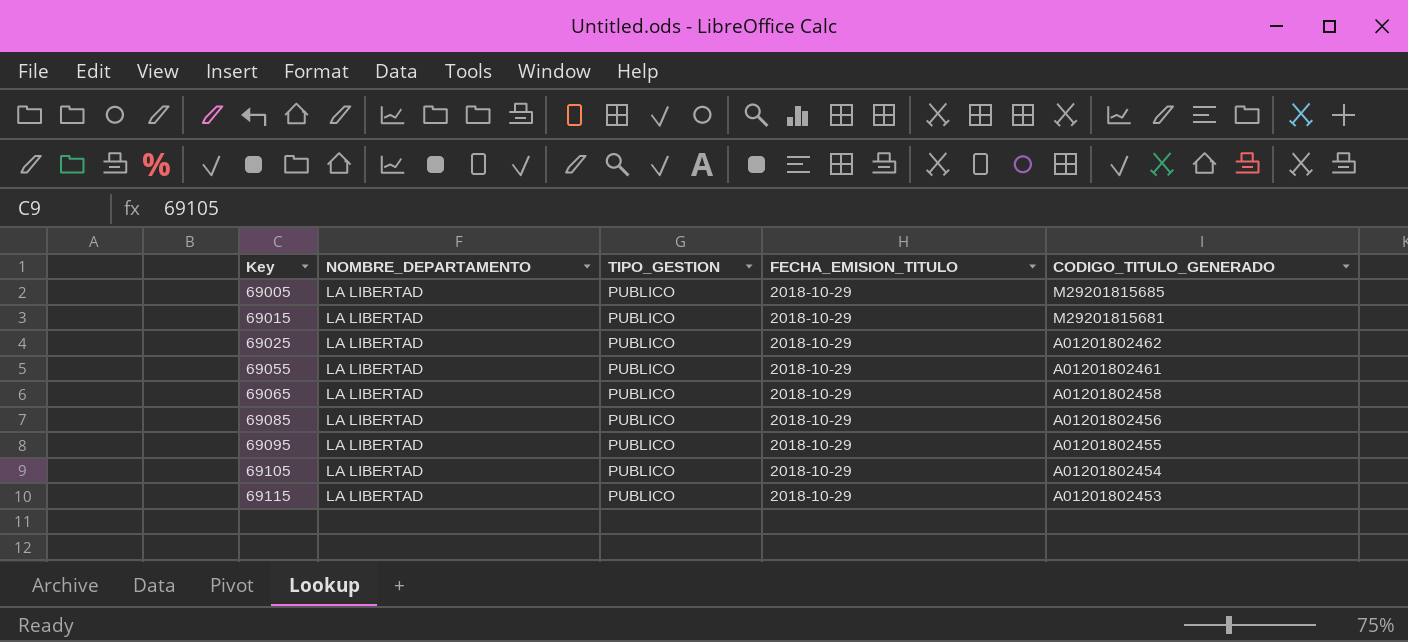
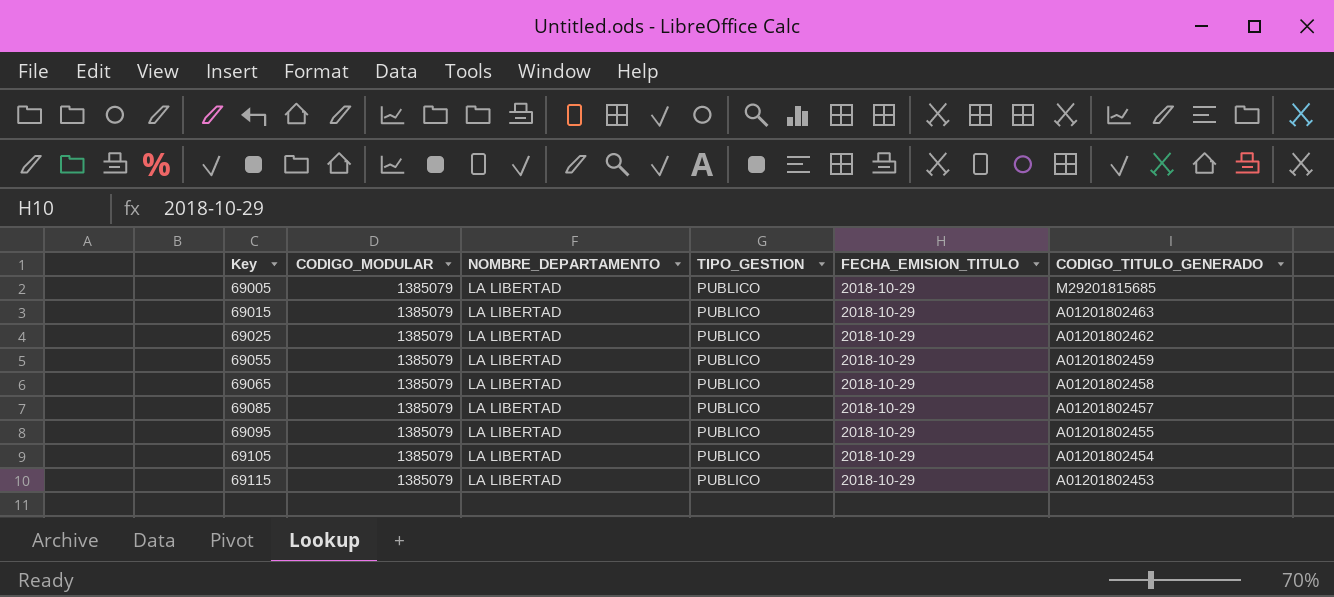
column CODIGO_MODULAR | position: none -> 2
69015 | CODIGO_TITULO_GENERADO: M29201815681 -> A01201802463
69055 | CODIGO_TITULO_GENERADO: A01201802461 -> A01201802459
69085 | CODIGO_TITULO_GENERADO: A01201802456 -> A01201802457

